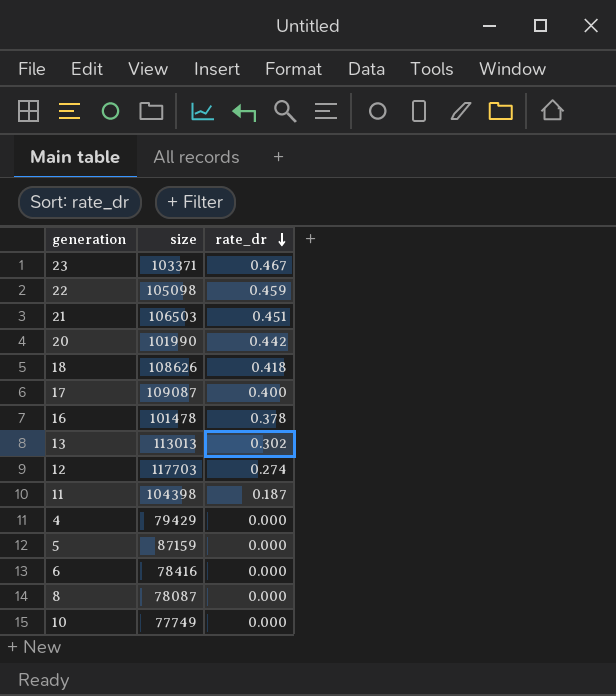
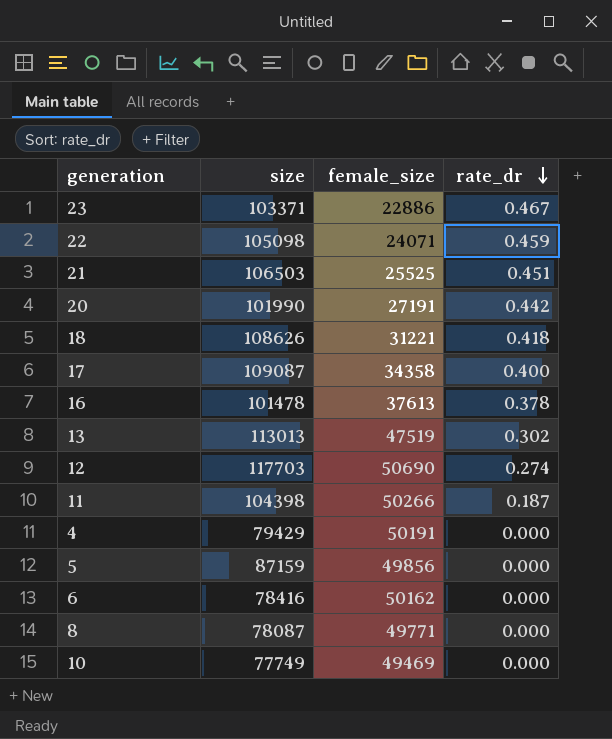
column female_size | position: none -> 3

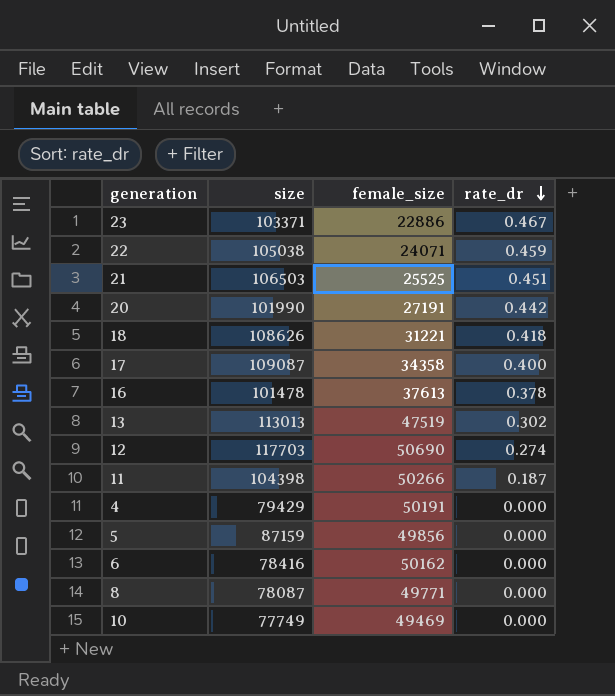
22 | size: 105098 -> 105038

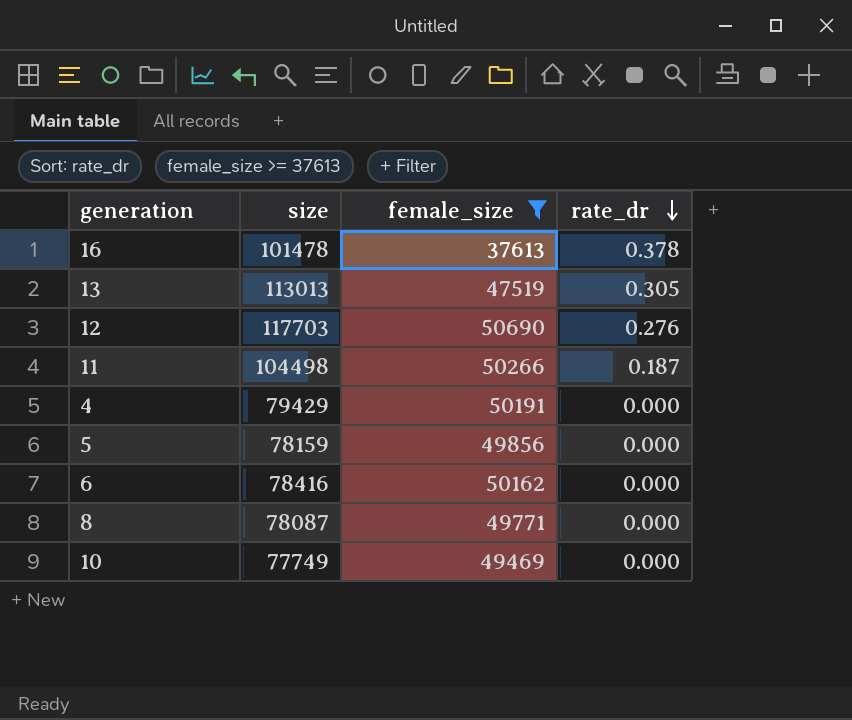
filter: none -> female_size >= 37613
13 | rate_dr: 0.302 -> 0.305
12 | rate_dr: 0.274 -> 0.276
11 | size: 104398 -> 104498
5 | size: 87159 -> 78159

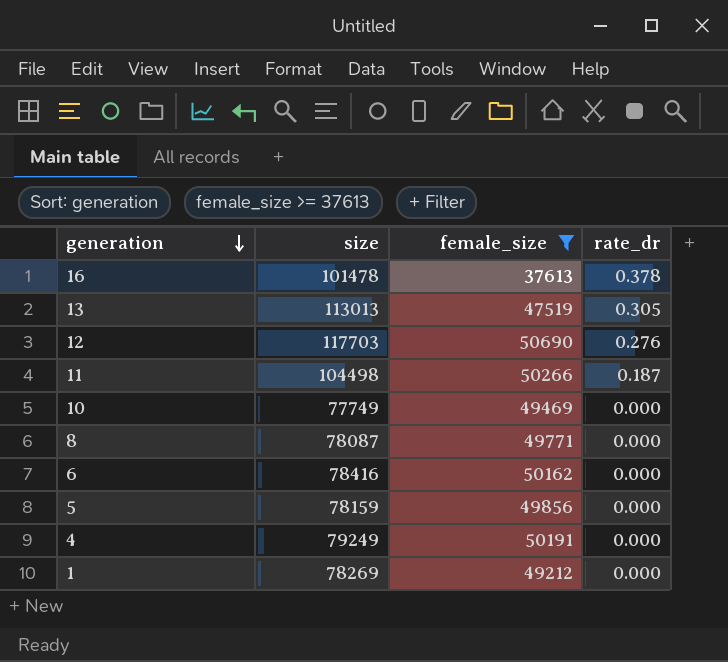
row order: rate_dr descending -> generation descending
4 | size: 79429 -> 79249
row 1: none -> 78269 | 49212 | 0.000

